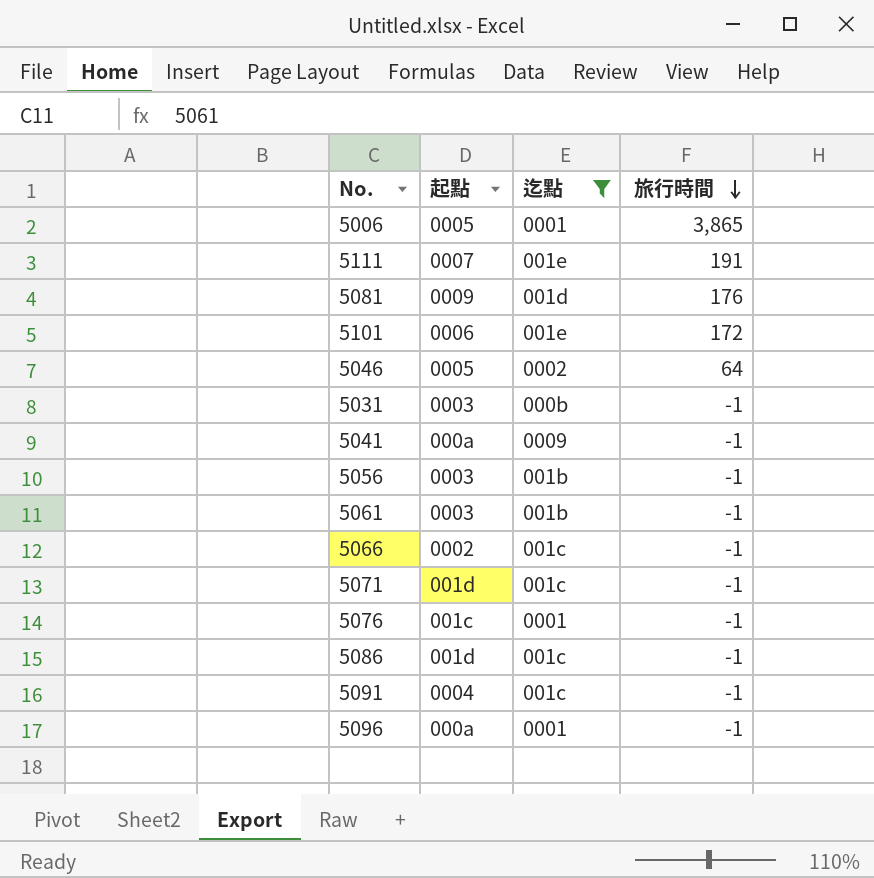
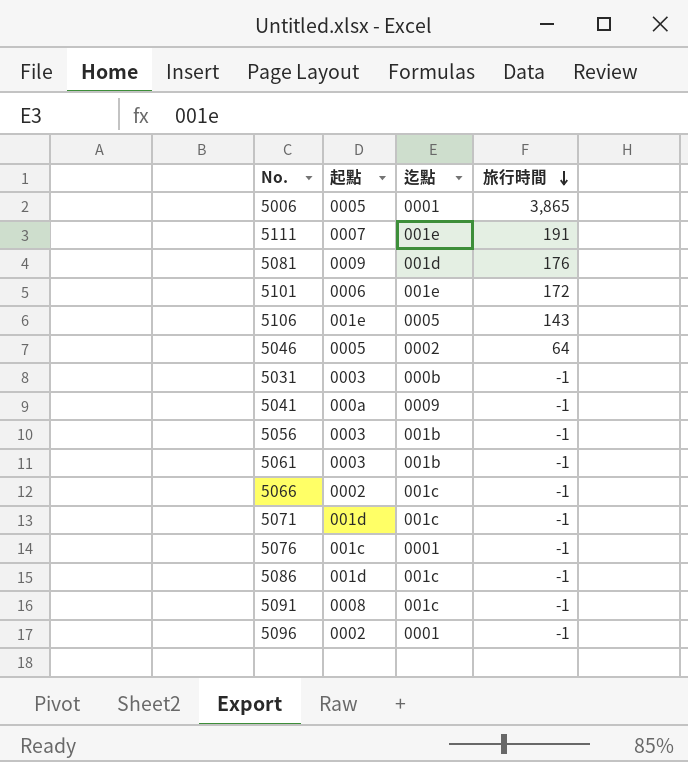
filter: 迄點 != 0005 -> none
5091 | 起點: 0004 -> 0008
5096 | 起點: 000a -> 0002

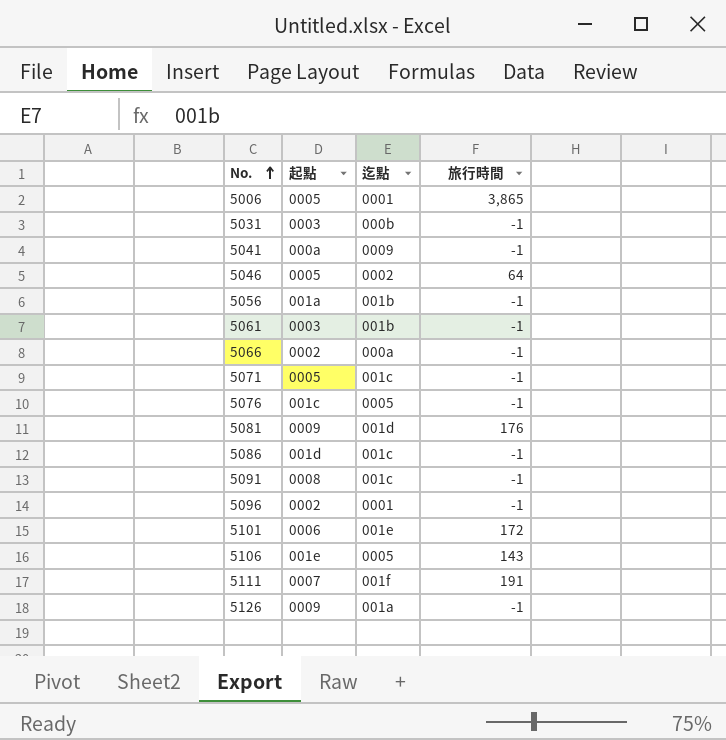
row order: 旅行時間 descending -> No. ascending
5056 | 起點: 0003 -> 001a
5066 | 迄點: 001c -> 000a
5071 | 起點: 001d -> 0005
5076 | 迄點: 0001 -> 0005
5111 | 迄點: 001e -> 001f
row 5126: none -> 0009 | 001a | -1

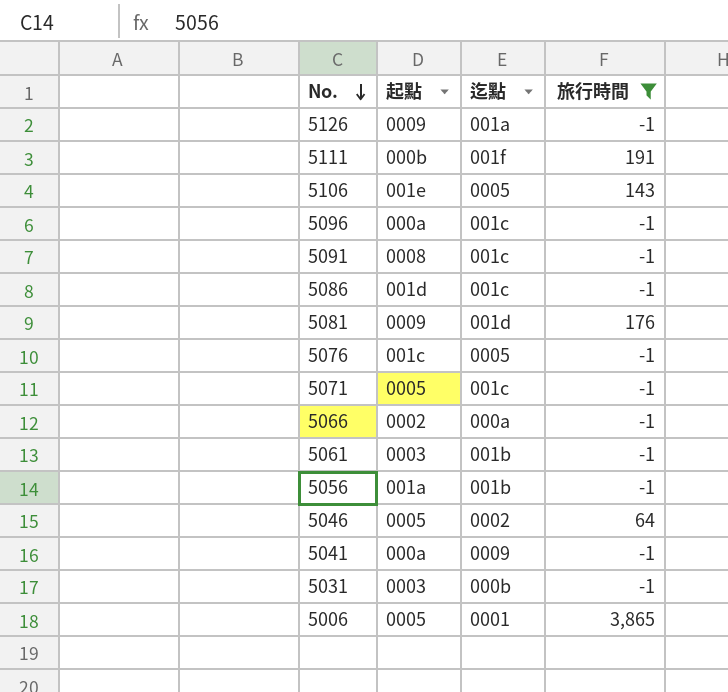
filter: none -> 旅行時間 != 172
row order: No. ascending -> No. descending
5111 | 起點: 0007 -> 000b
5096 | 起點: 0002 -> 000a
5096 | 迄點: 0001 -> 001c

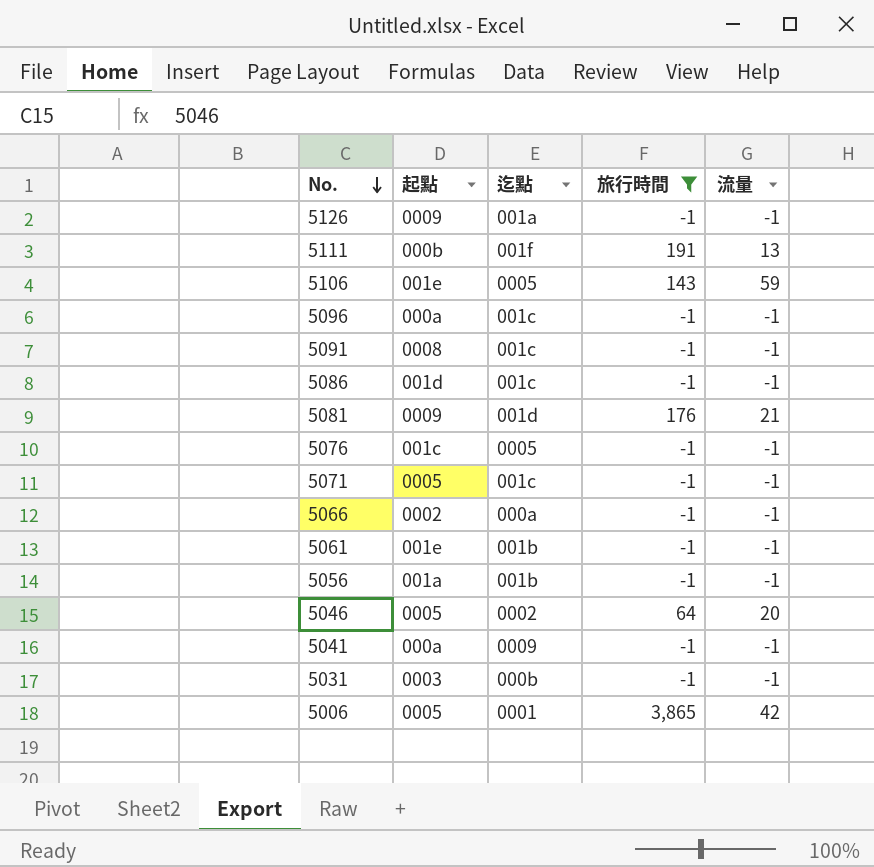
column 流量 | position: none -> 5
5061 | 起點: 0003 -> 001e

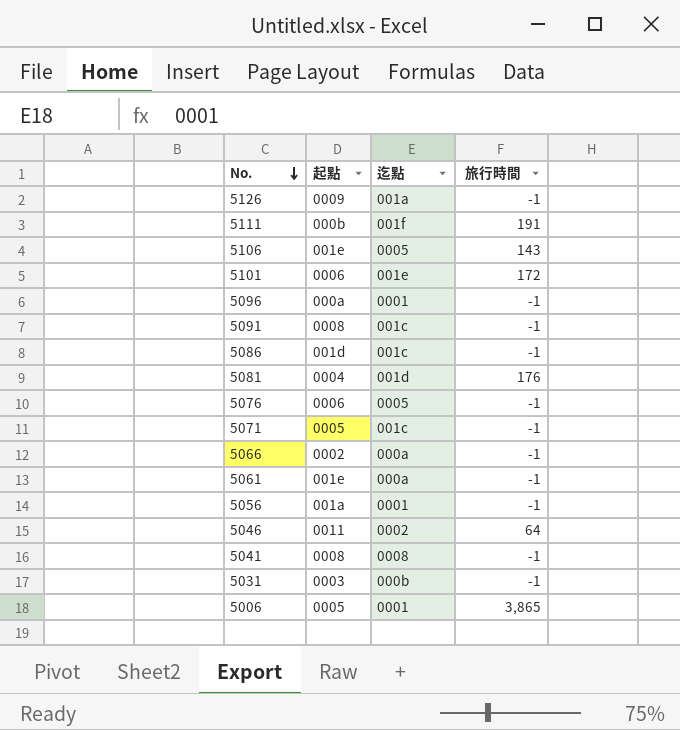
filter: 旅行時間 != 172 -> none
column 流量 | position: 5 -> none
5096 | 迄點: 001c -> 0001
5081 | 起點: 0009 -> 0004
5076 | 起點: 001c -> 0006
5061 | 迄點: 001b -> 000a
5056 | 迄點: 001b -> 0001
5046 | 起點: 0005 -> 0011
5041 | 起點: 000a -> 0008
5041 | 迄點: 0009 -> 0008

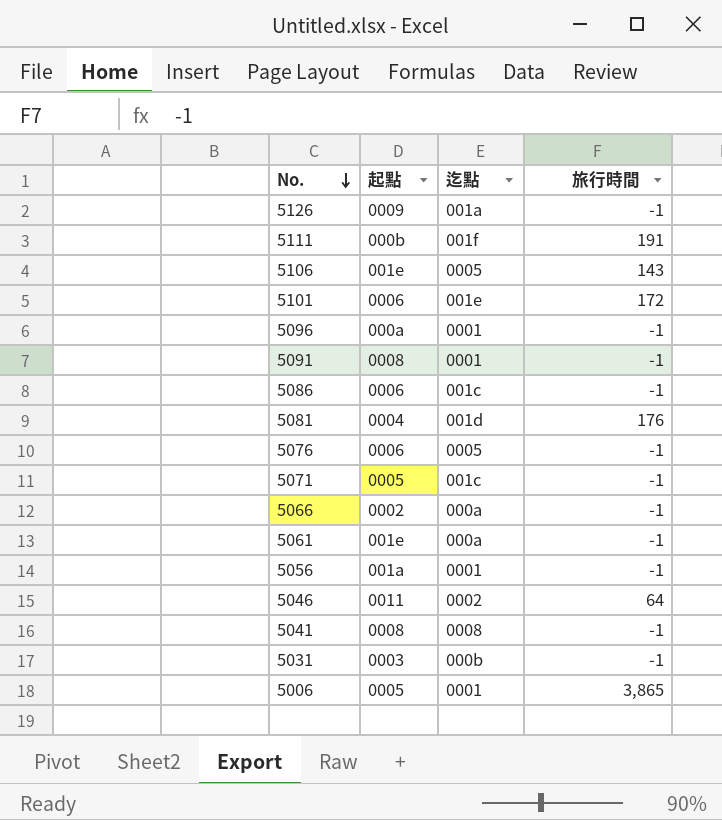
5091 | 迄點: 001c -> 0001
5086 | 起點: 001d -> 0006

